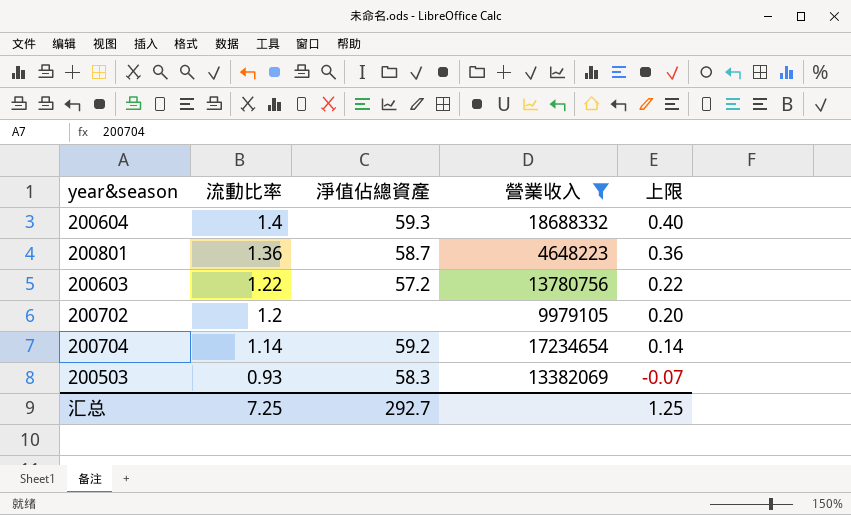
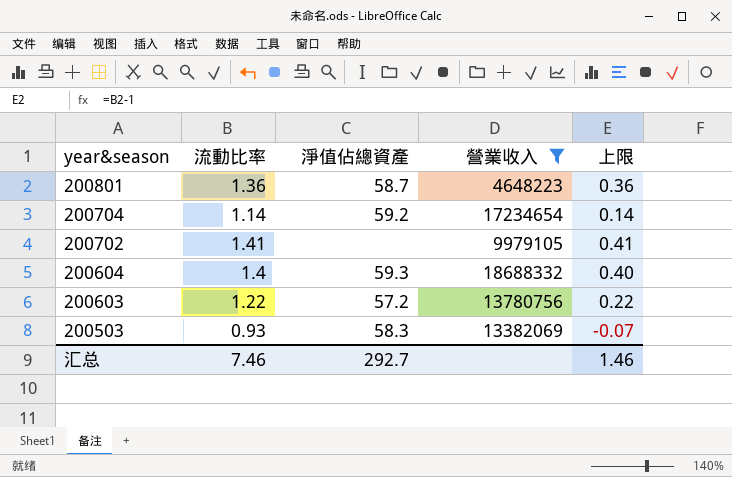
row order: 流動比率 descending -> year&season descending
200702 | 流動比率: 1.2 -> 1.41
200702 | 上限: 0.20 -> 0.41
汇总 | 流動比率: 7.25 -> 7.46
汇总 | 上限: 1.25 -> 1.46

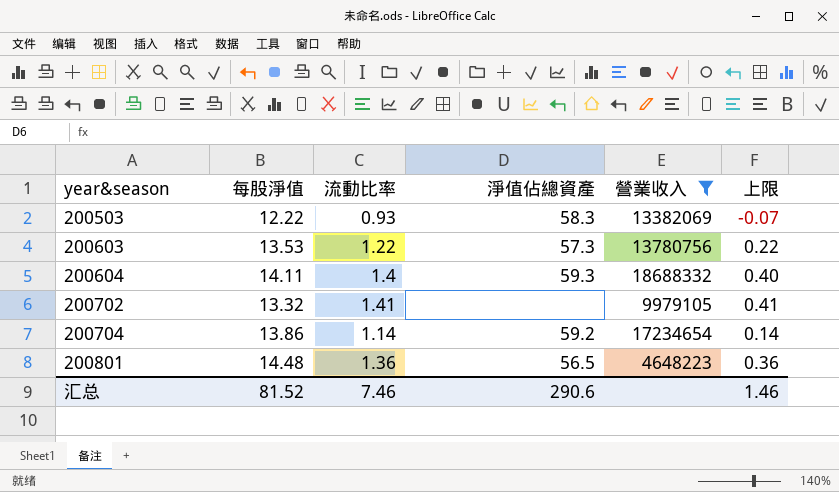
row order: year&season descending -> year&season ascending
column 每股淨值 | position: none -> 2
200603 | 淨值佔總資產: 57.2 -> 57.3
200801 | 淨值佔總資產: 58.7 -> 56.5
汇总 | 淨值佔總資產: 292.7 -> 290.6

